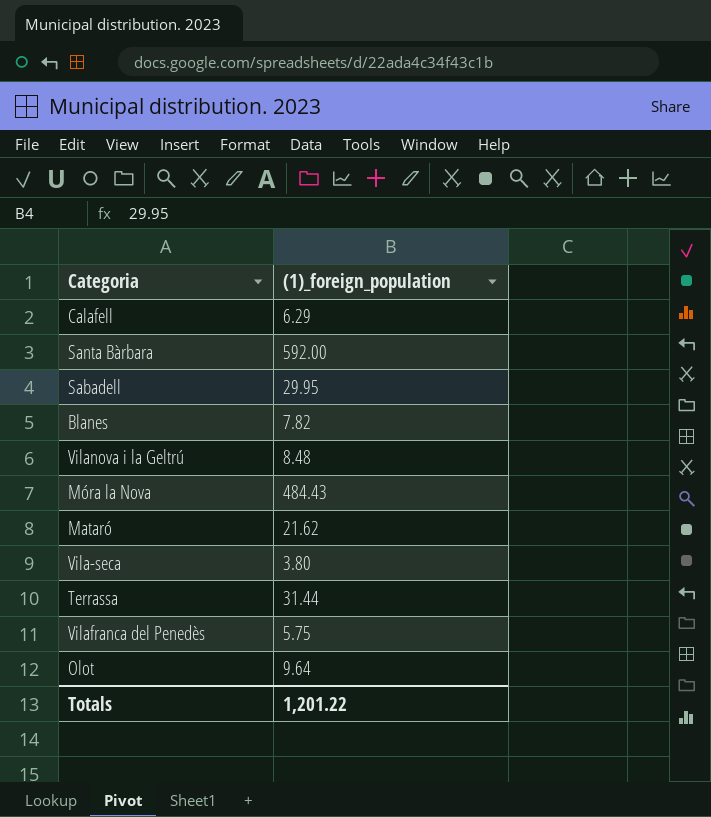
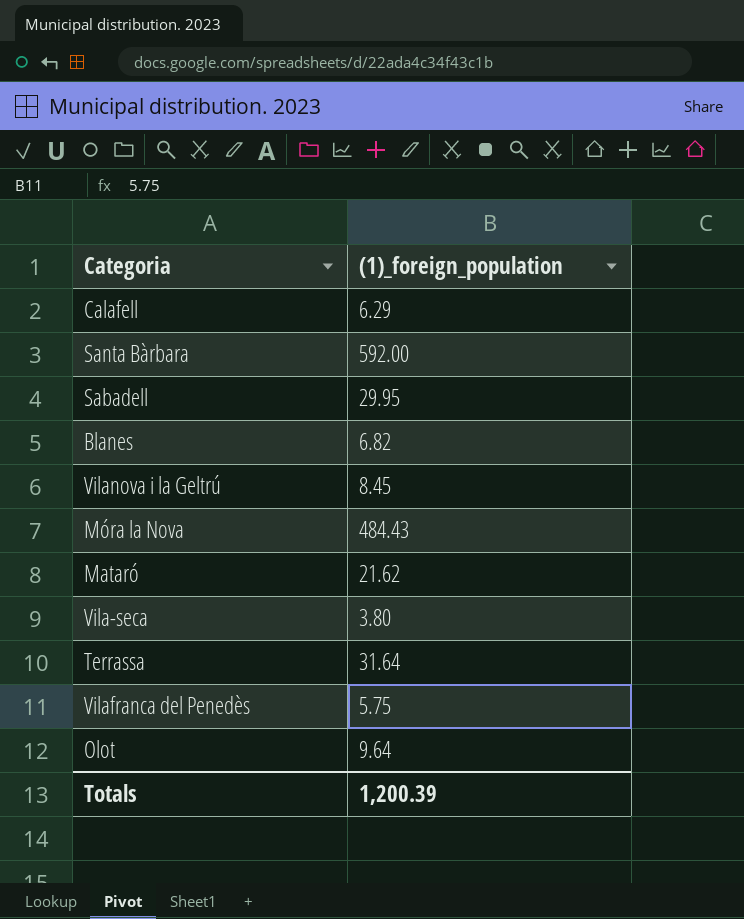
Blanes | (1)_foreign_population: 7.82 -> 6.82
Vilanova i la Geltrú | (1)_foreign_population: 8.48 -> 8.45
Terrassa | (1)_foreign_population: 31.44 -> 31.64
Totals | (1)_foreign_population: 1,201.22 -> 1,200.39

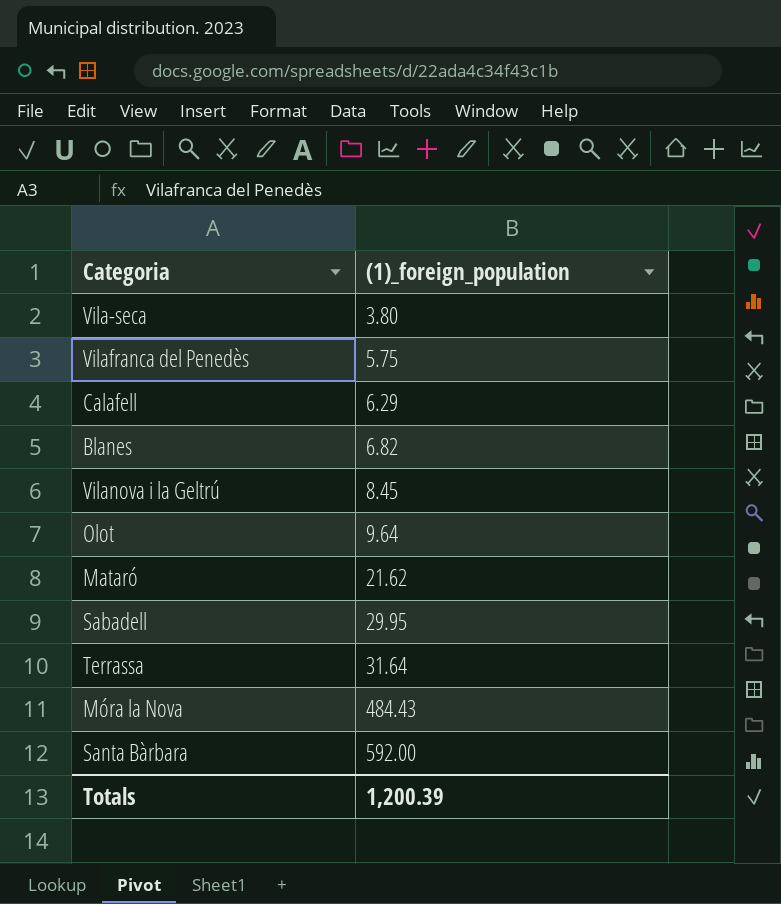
row order: none -> (1)_foreign_population ascending

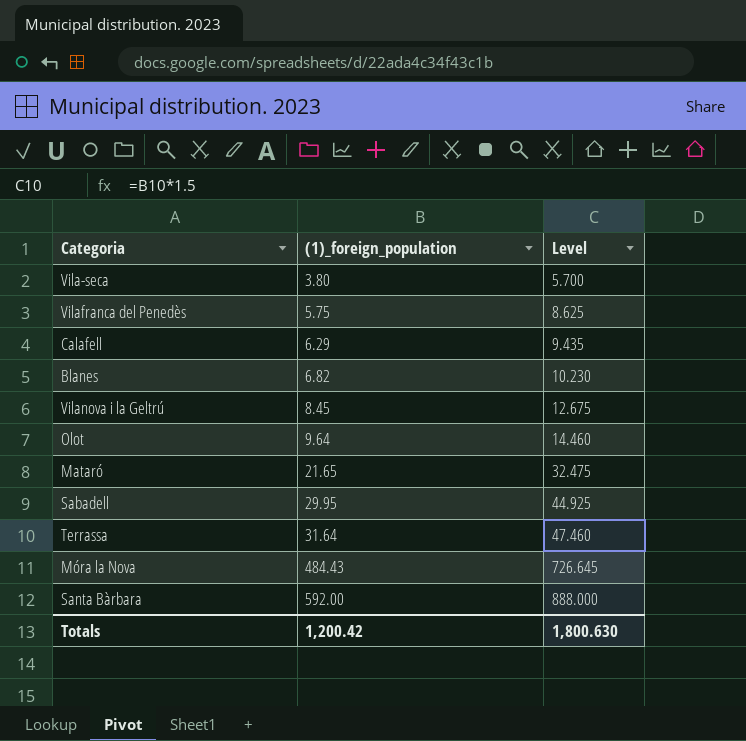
column Level | formula: none -> [(1)_foreign_population] * 1.5
Mataró | (1)_foreign_population: 21.62 -> 21.65
Totals | (1)_foreign_population: 1,200.39 -> 1,200.42

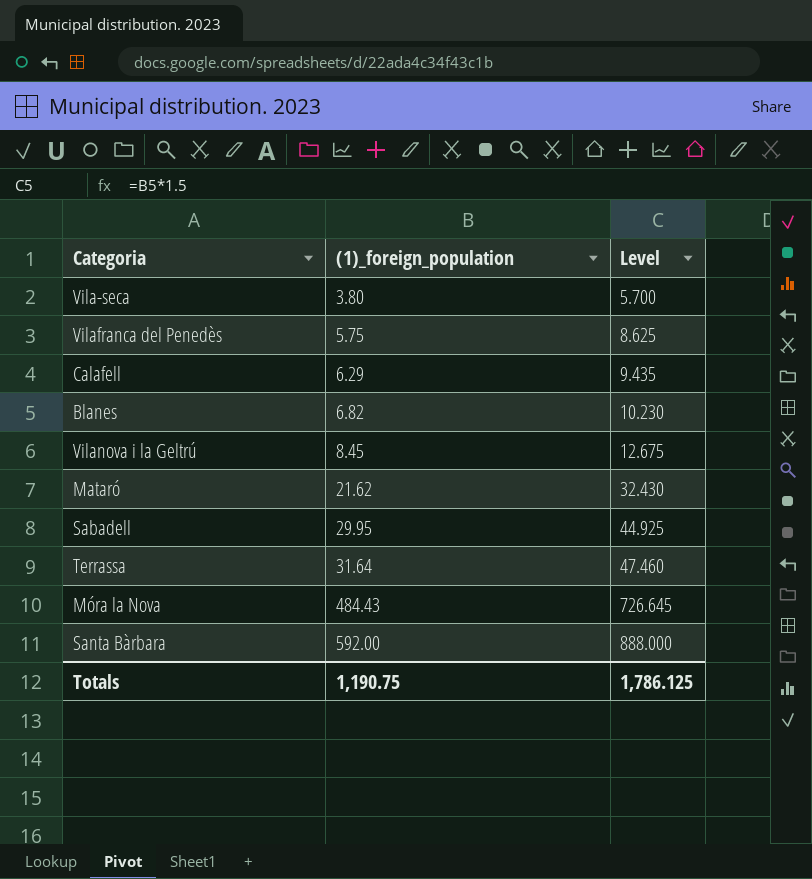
row Olot: 9.64 | 14.460 -> none
Mataró | (1)_foreign_population: 21.65 -> 21.62
Mataró | Level: 32.475 -> 32.430
Totals | (1)_foreign_population: 1,200.42 -> 1,190.75
Totals | Level: 1,800.630 -> 1,786.125

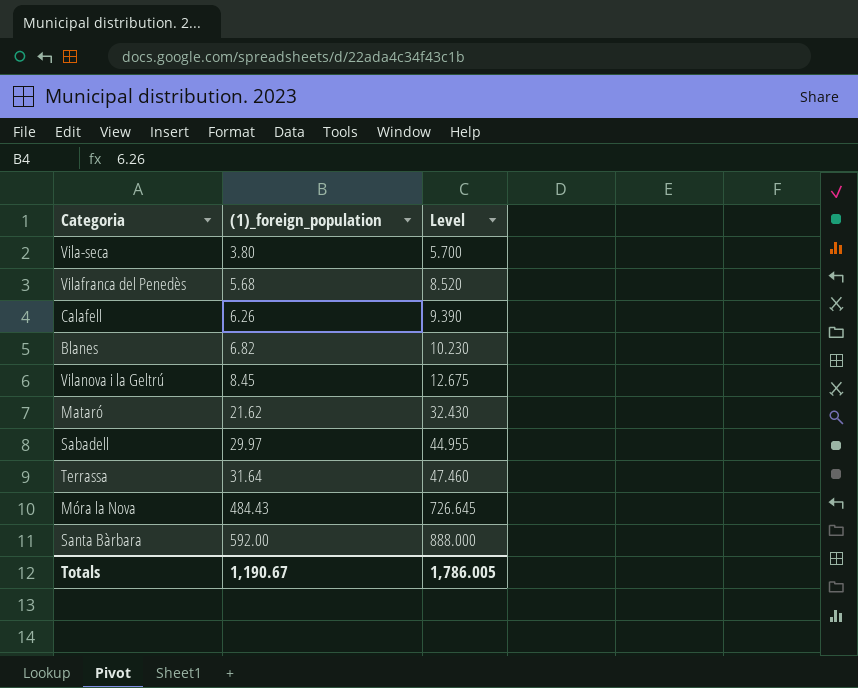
Vilafranca del Penedès | (1)_foreign_population: 5.75 -> 5.68
Vilafranca del Penedès | Level: 8.625 -> 8.520
Calafell | (1)_foreign_population: 6.29 -> 6.26
Calafell | Level: 9.435 -> 9.390
Sabadell | (1)_foreign_population: 29.95 -> 29.97
Sabadell | Level: 44.925 -> 44.955
Totals | (1)_foreign_population: 1,190.75 -> 1,190.67
Totals | Level: 1,786.125 -> 1,786.005

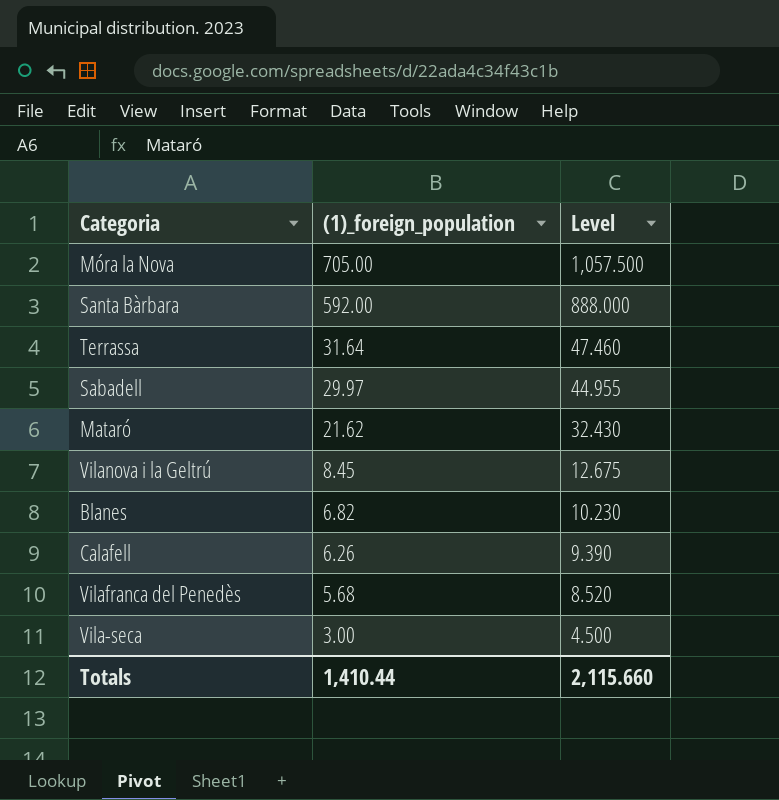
row order: (1)_foreign_population ascending -> (1)_foreign_population descending
Móra la Nova | (1)_foreign_population: 484.43 -> 705.00
Móra la Nova | Level: 726.645 -> 1,057.500
Vila-seca | (1)_foreign_population: 3.80 -> 3.00
Vila-seca | Level: 5.700 -> 4.500
Totals | (1)_foreign_population: 1,190.67 -> 1,410.44
Totals | Level: 1,786.005 -> 2,115.660

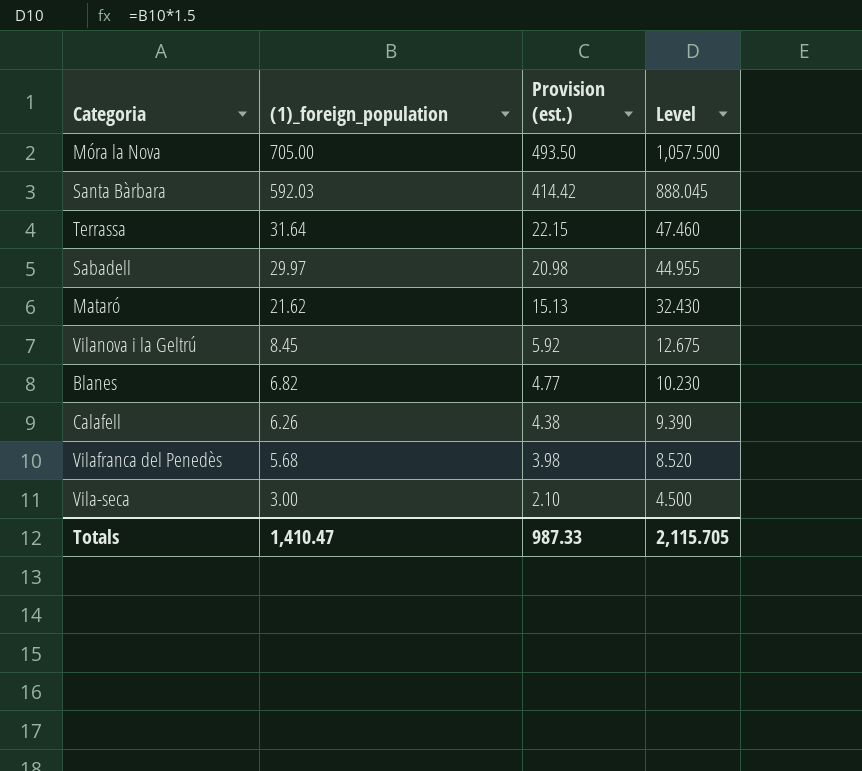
column Provision (est.) | formula: none -> [(1)_foreign_population] * 0.7
Santa Bàrbara | (1)_foreign_population: 592.00 -> 592.03
Santa Bàrbara | Level: 888.000 -> 888.045
Totals | (1)_foreign_population: 1,410.44 -> 1,410.47
Totals | Level: 2,115.660 -> 2,115.705

